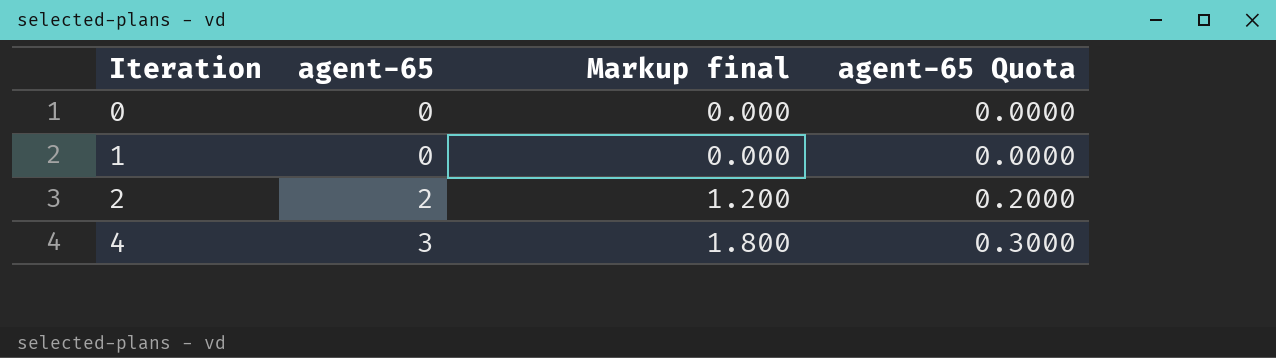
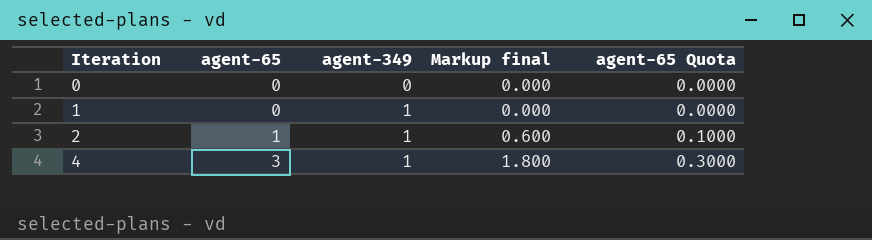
column agent-349 | position: none -> 3
2 | agent-65: 2 -> 1
2 | Markup final: 1.200 -> 0.600
2 | agent-65 Quota: 0.2000 -> 0.1000

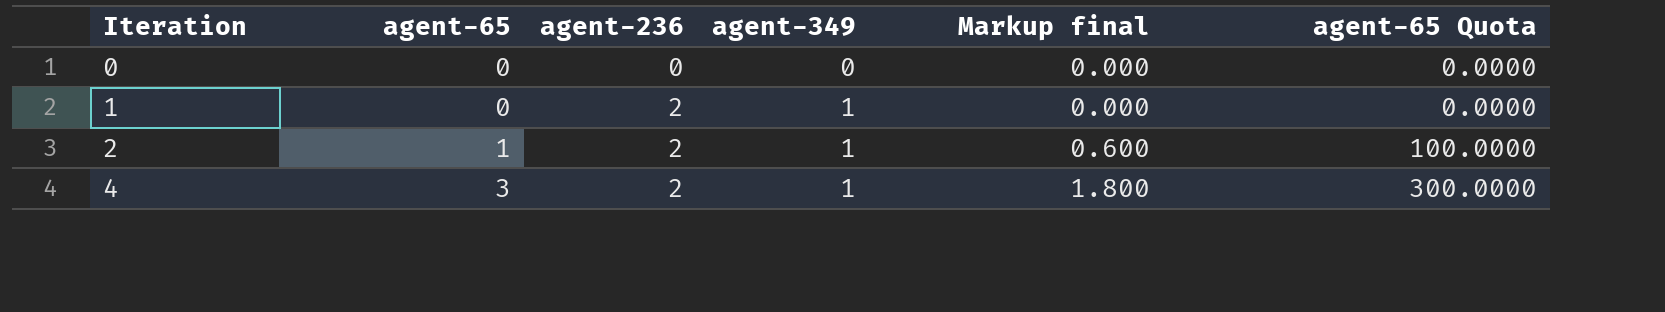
column agent-236 | position: none -> 3
column agent-65 Quota | formula: [agent-65] * 0.1 -> [agent-65] * 100

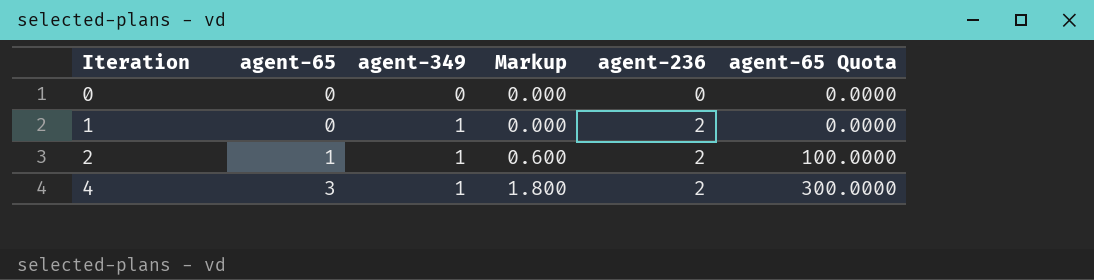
column name: Markup final -> Markup
column agent-236 | position: 3 -> 5

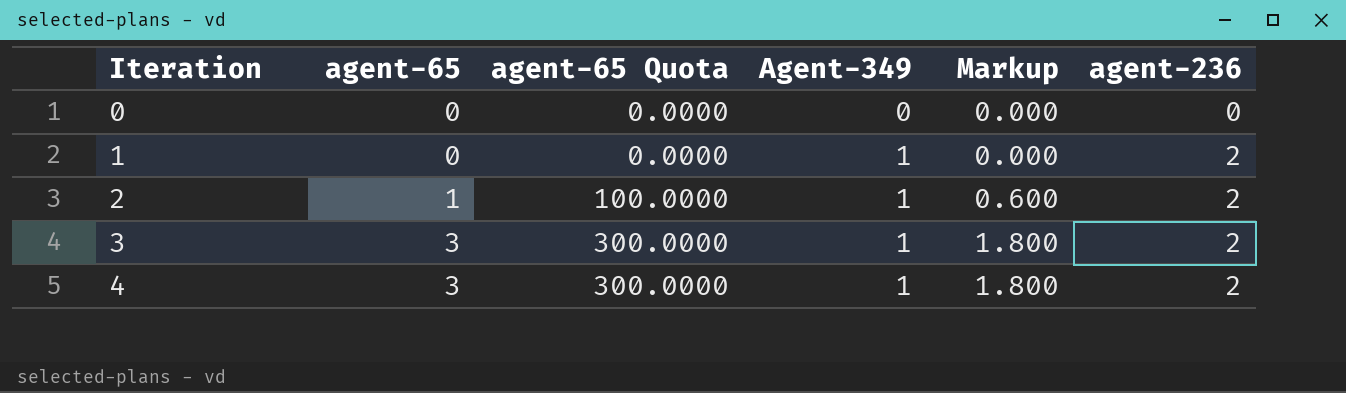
column agent-65 Quota | position: 6 -> 3
column name: agent-349 -> Agent-349
row 3: none -> 3 | 300.0000 | 1 | 1.800 | 2

